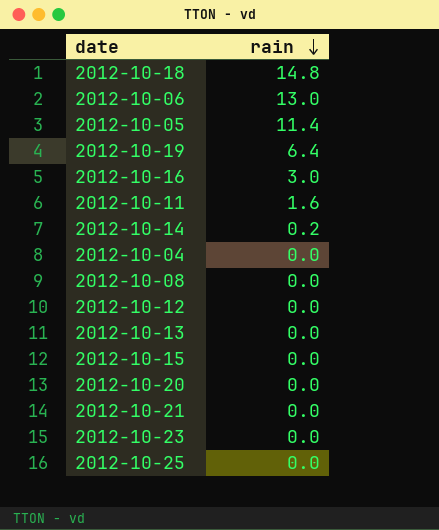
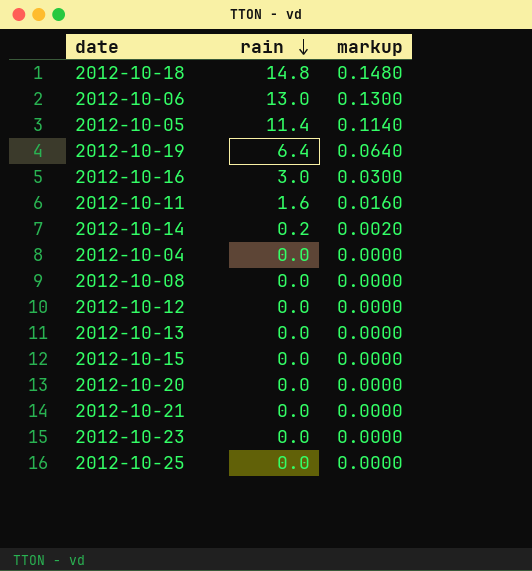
column markup | formula: none -> [rain] * 0.01

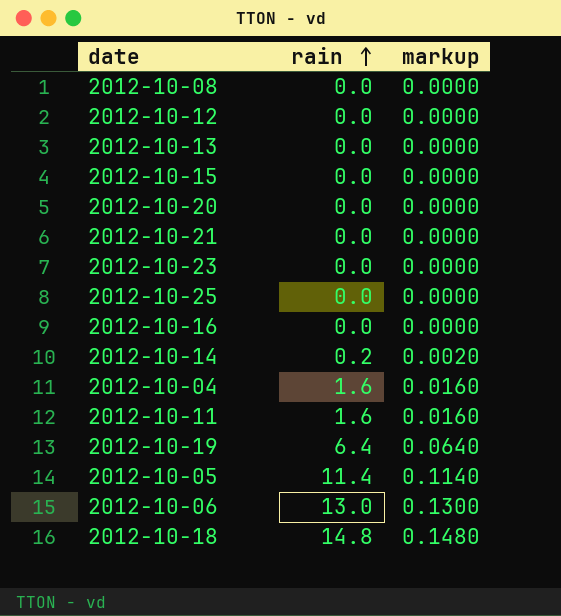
row order: rain descending -> rain ascending
2012-10-16 | rain: 3.0 -> 0.0
2012-10-16 | markup: 0.0300 -> 0.0000
2012-10-04 | rain: 0.0 -> 1.6
2012-10-04 | markup: 0.0000 -> 0.0160

